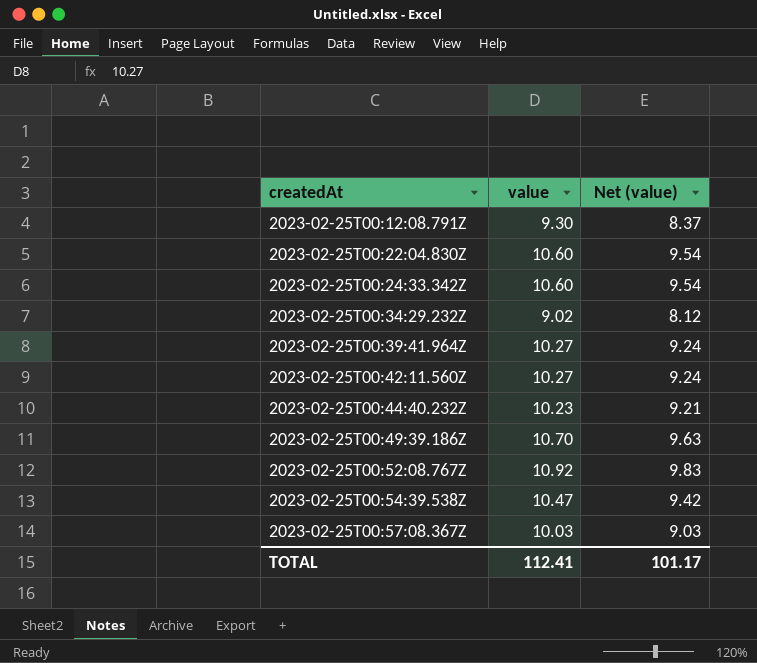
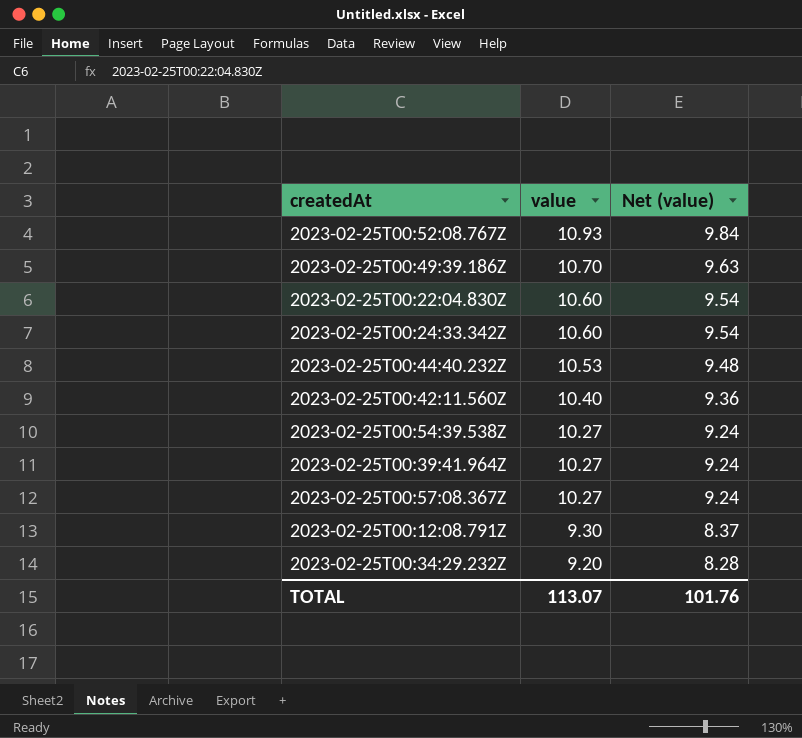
row order: createdAt ascending -> value descending
2023-02-25T00:52:08.767Z | value: 10.92 -> 10.93
2023-02-25T00:52:08.767Z | Net (value): 9.83 -> 9.84
2023-02-25T00:44:40.232Z | value: 10.23 -> 10.53
2023-02-25T00:44:40.232Z | Net (value): 9.21 -> 9.48
2023-02-25T00:42:11.560Z | value: 10.27 -> 10.40
2023-02-25T00:42:11.560Z | Net (value): 9.24 -> 9.36
2023-02-25T00:54:39.538Z | value: 10.47 -> 10.27
2023-02-25T00:54:39.538Z | Net (value): 9.42 -> 9.24
2023-02-25T00:57:08.367Z | value: 10.03 -> 10.27
2023-02-25T00:57:08.367Z | Net (value): 9.03 -> 9.24
2023-02-25T00:34:29.232Z | value: 9.02 -> 9.20
2023-02-25T00:34:29.232Z | Net (value): 8.12 -> 8.28
TOTAL | value: 112.41 -> 113.07
TOTAL | Net (value): 101.17 -> 101.76

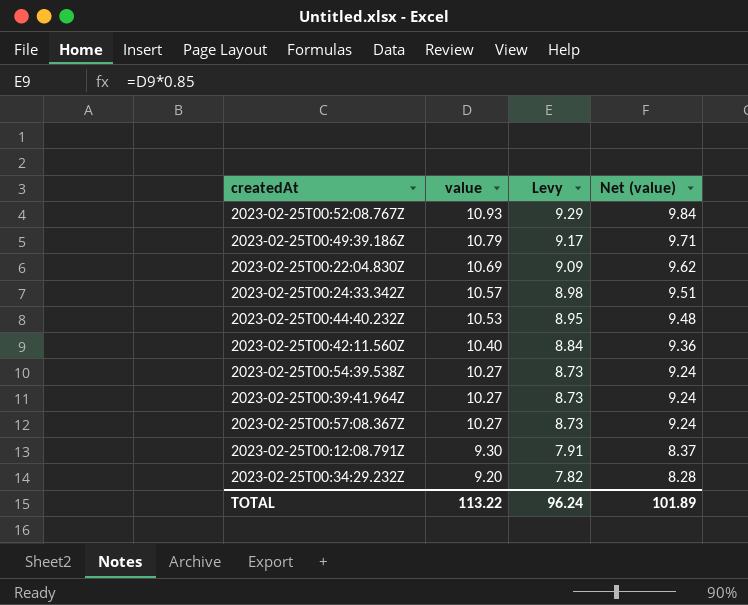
column Levy | formula: none -> [value] * 0.85
2023-02-25T00:49:39.186Z | value: 10.70 -> 10.79
2023-02-25T00:49:39.186Z | Net (value): 9.63 -> 9.71
2023-02-25T00:22:04.830Z | value: 10.60 -> 10.69
2023-02-25T00:22:04.830Z | Net (value): 9.54 -> 9.62
2023-02-25T00:24:33.342Z | value: 10.60 -> 10.57
2023-02-25T00:24:33.342Z | Net (value): 9.54 -> 9.51
TOTAL | value: 113.07 -> 113.22
TOTAL | Net (value): 101.76 -> 101.89

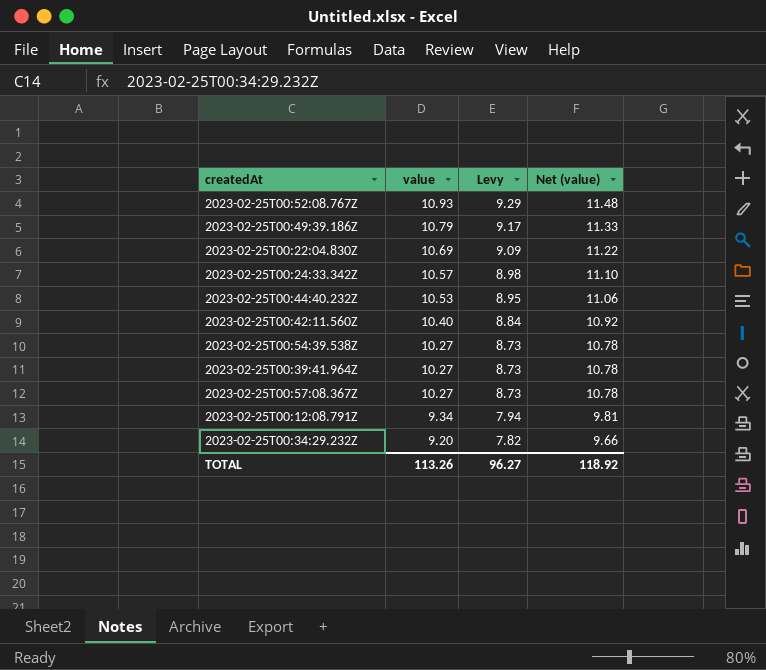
column Net (value) | formula: [value] * 0.9 -> [value] * 1.05
2023-02-25T00:12:08.791Z | value: 9.30 -> 9.34
2023-02-25T00:12:08.791Z | Levy: 7.91 -> 7.94
TOTAL | value: 113.22 -> 113.26
TOTAL | Levy: 96.24 -> 96.27
TOTAL | Net (value): 101.89 -> 118.92

